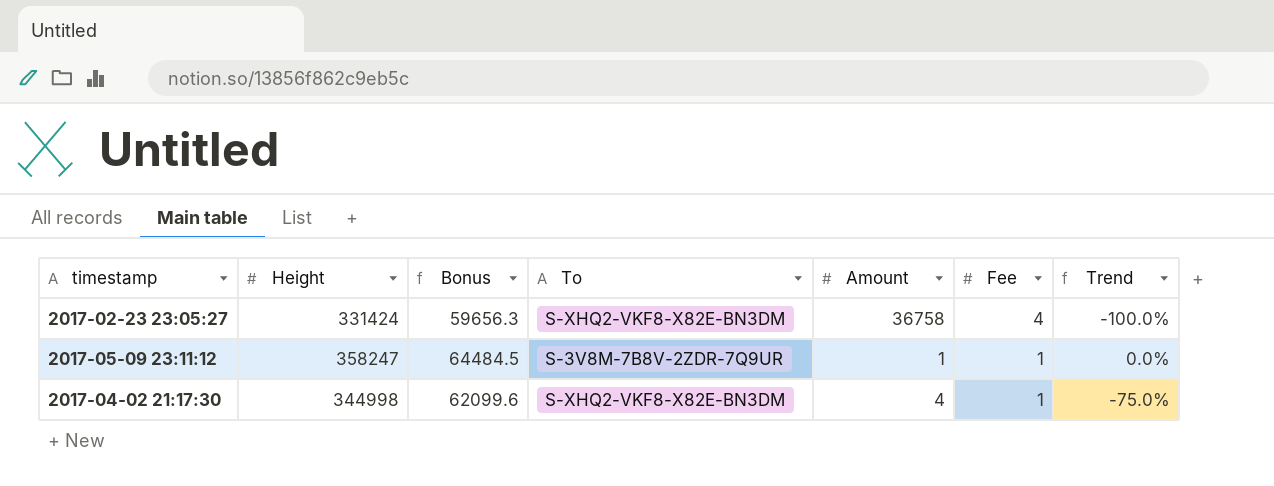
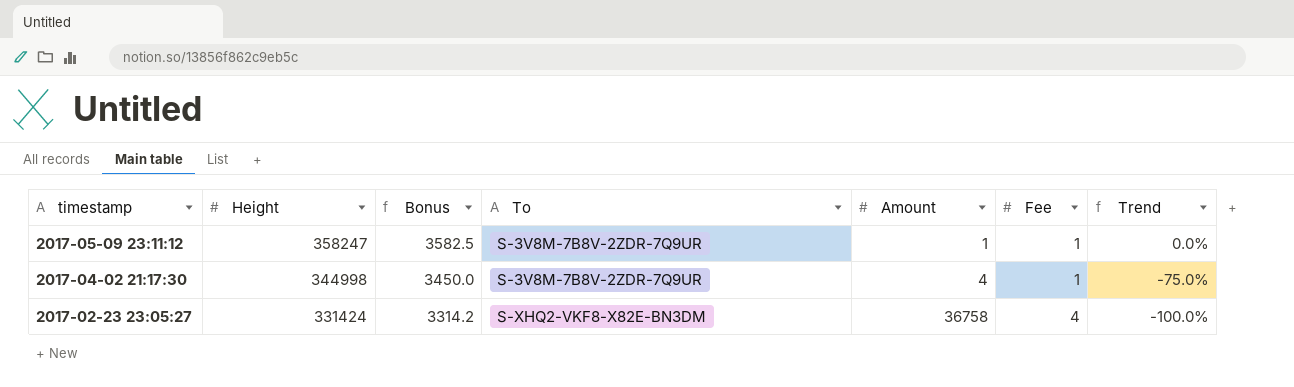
row order: Fee descending -> timestamp descending
column Bonus | formula: [Height] * 0.18 -> [Height] * 0.01
2017-04-02 21:17:30 | To: S-XHQ2-VKF8-X82E-BN3DM -> S-3V8M-7B8V-2ZDR-7Q9UR

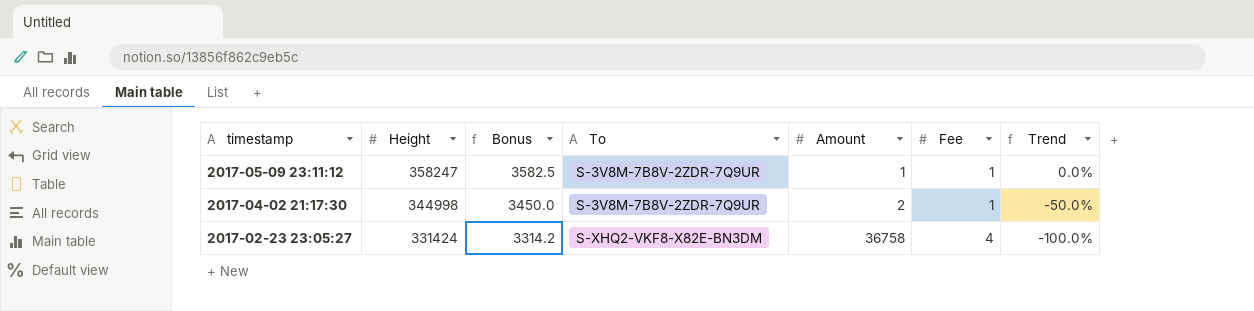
2017-04-02 21:17:30 | Amount: 4 -> 2
2017-04-02 21:17:30 | Trend: -75.0% -> -50.0%

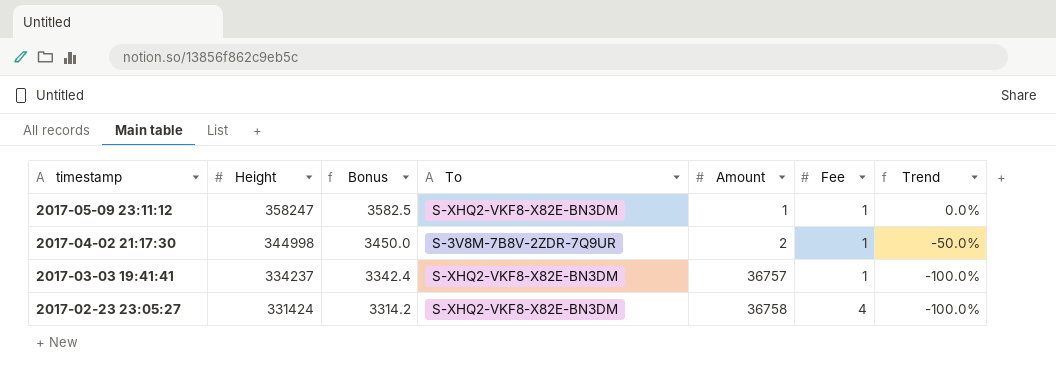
2017-05-09 23:11:12 | To: S-3V8M-7B8V-2ZDR-7Q9UR -> S-XHQ2-VKF8-X82E-BN3DM
row 2017-03-03 19:41:41: none -> 334237 | 3342.4 | S-XHQ2-VKF8-X82E-BN3DM | 36757 | 1 | -100.0%

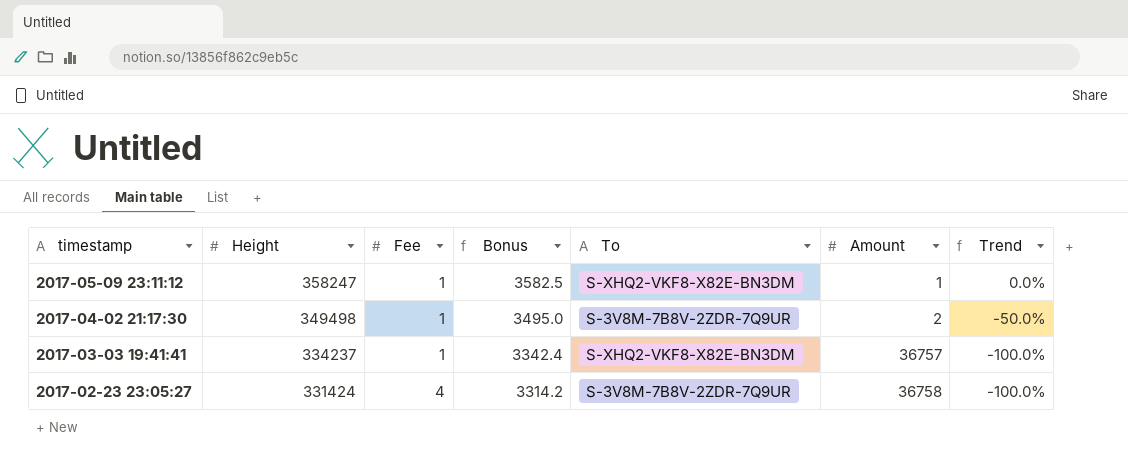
column Fee | position: 6 -> 3
2017-04-02 21:17:30 | Height: 344998 -> 349498
2017-04-02 21:17:30 | Bonus: 3450.0 -> 3495.0
2017-02-23 23:05:27 | To: S-XHQ2-VKF8-X82E-BN3DM -> S-3V8M-7B8V-2ZDR-7Q9UR

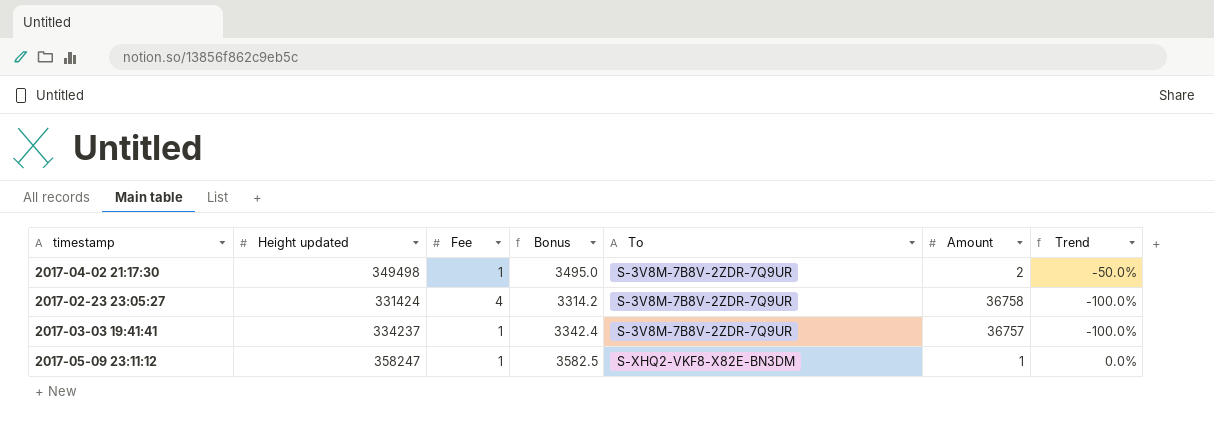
row order: timestamp descending -> To ascending
column name: Height -> Height updated
2017-03-03 19:41:41 | To: S-XHQ2-VKF8-X82E-BN3DM -> S-3V8M-7B8V-2ZDR-7Q9UR

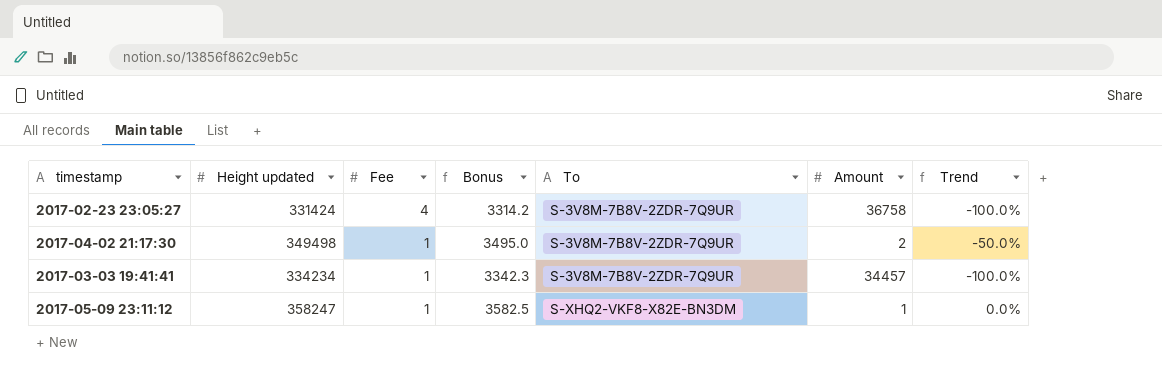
row order: To ascending -> Fee descending
2017-03-03 19:41:41 | Height updated: 334237 -> 334234
2017-03-03 19:41:41 | Bonus: 3342.4 -> 3342.3
2017-03-03 19:41:41 | Amount: 36757 -> 34457

